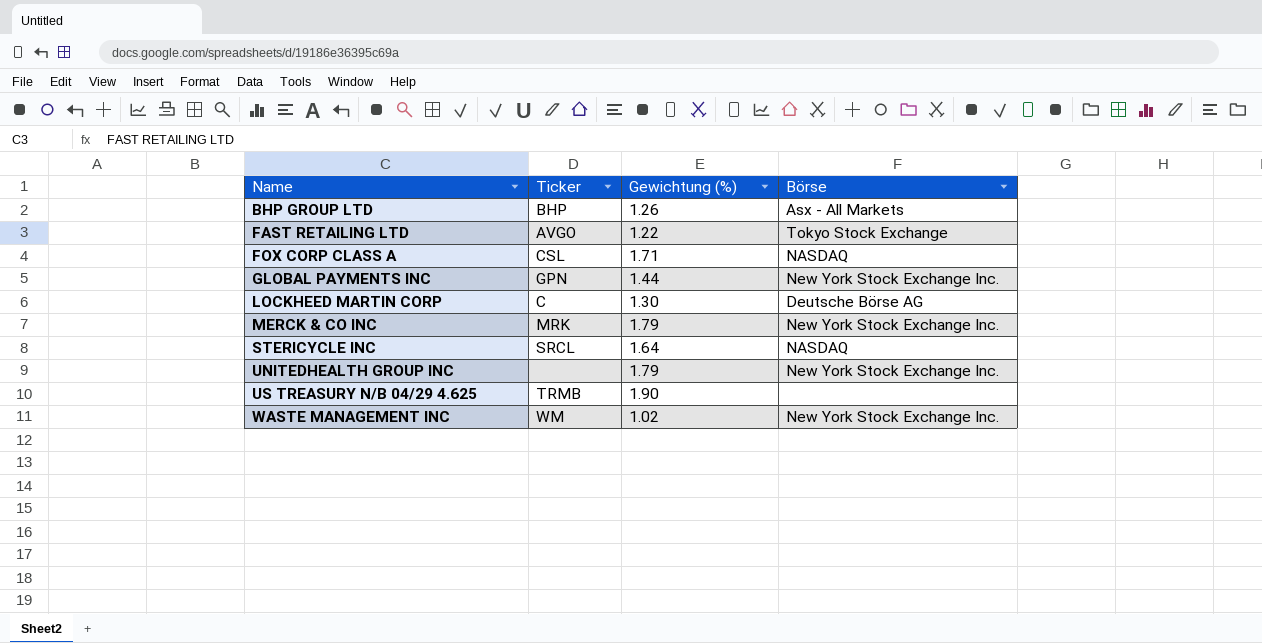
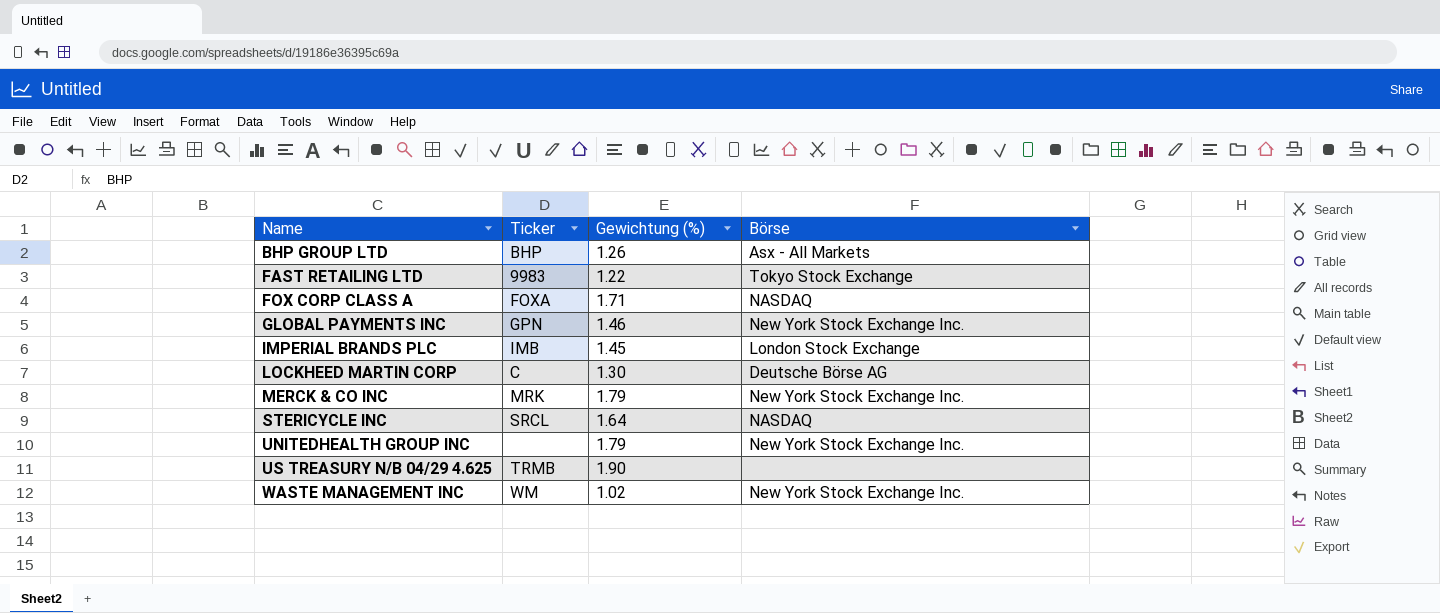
FAST RETAILING LTD | Ticker: AVGO -> 9983
FOX CORP CLASS A | Ticker: CSL -> FOXA
GLOBAL PAYMENTS INC | Gewichtung (%): 1.44 -> 1.46
row IMPERIAL BRANDS PLC: none -> IMB | 1.45 | London Stock Exchange

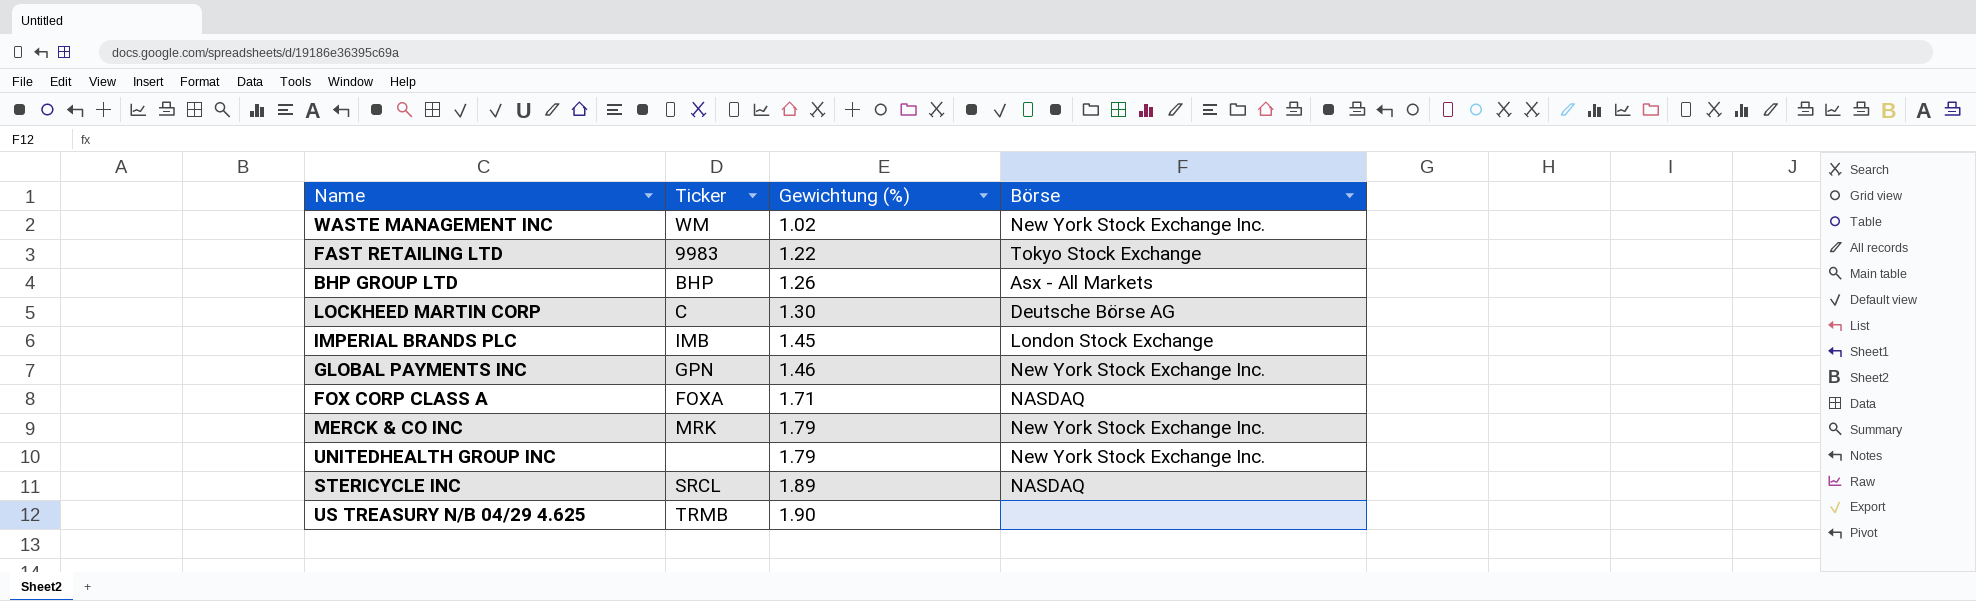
row order: Name ascending -> Gewichtung (%) ascending
STERICYCLE INC | Gewichtung (%): 1.64 -> 1.89

